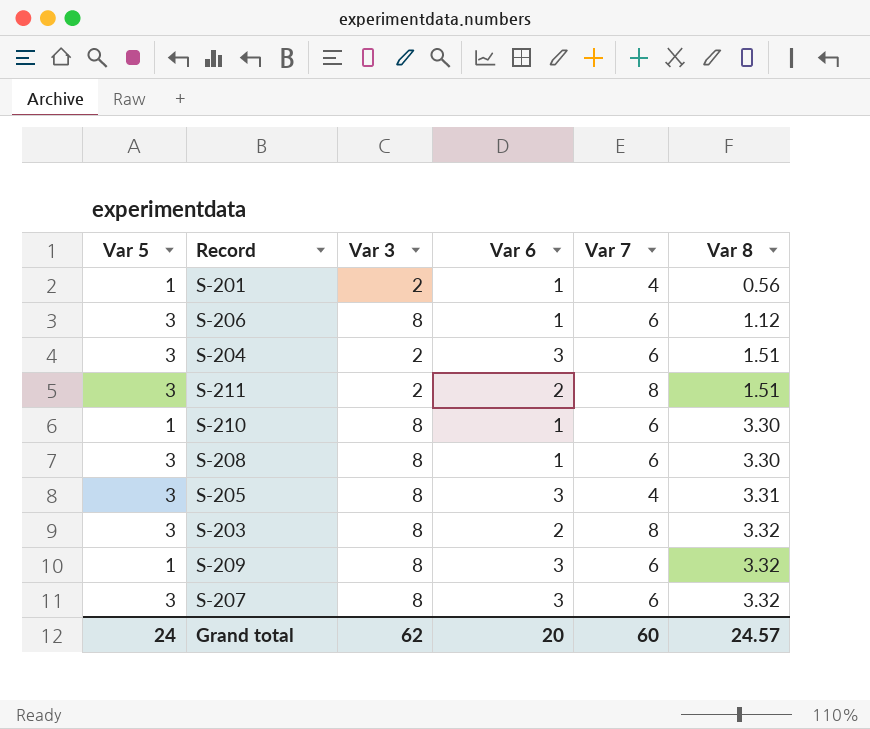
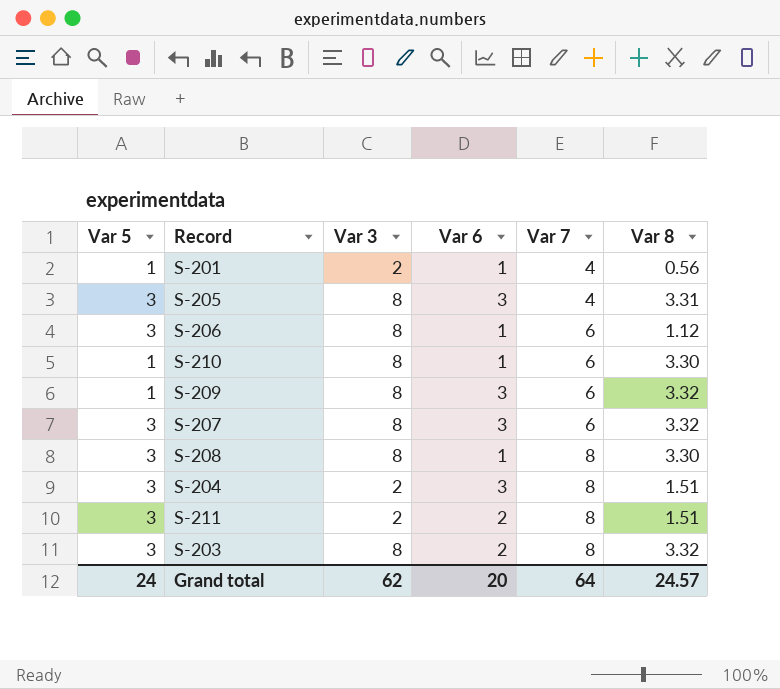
row order: Var 8 ascending -> Var 7 ascending
S-208 | Var 7: 6 -> 8
S-204 | Var 7: 6 -> 8
Grand total | Var 7: 60 -> 64

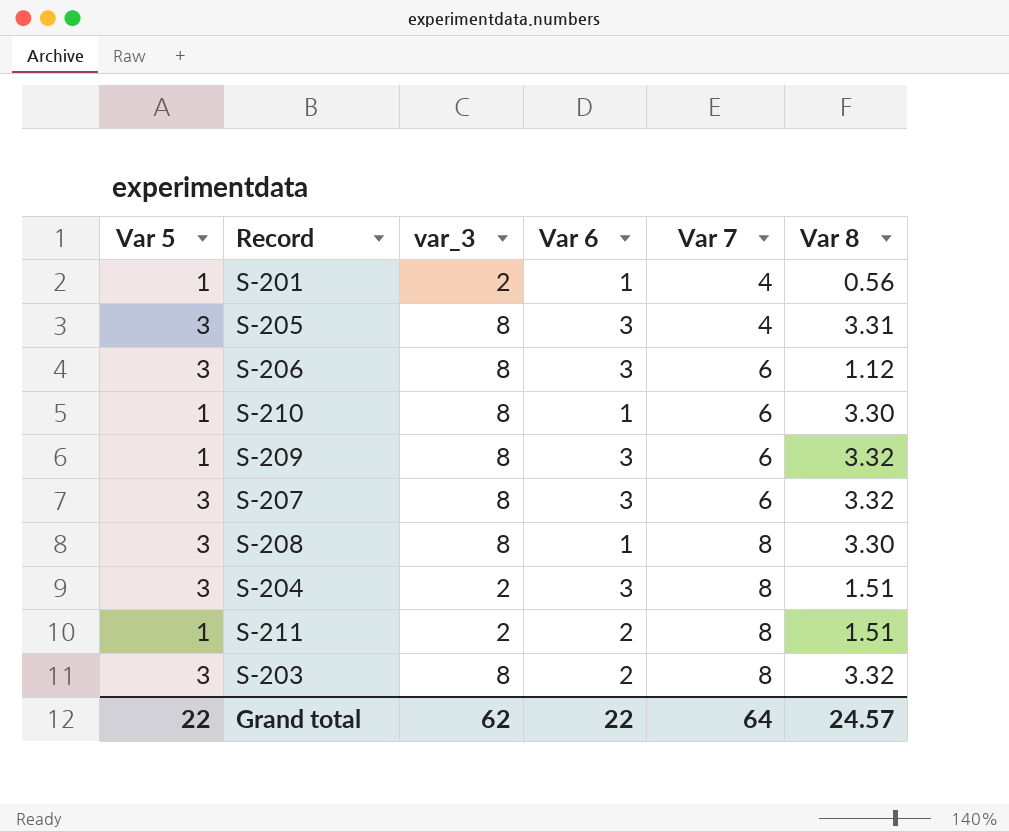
column name: Var 3 -> var_3
S-206 | Var 6: 1 -> 3
S-211 | Var 5: 3 -> 1
Grand total | Var 5: 24 -> 22
Grand total | Var 6: 20 -> 22

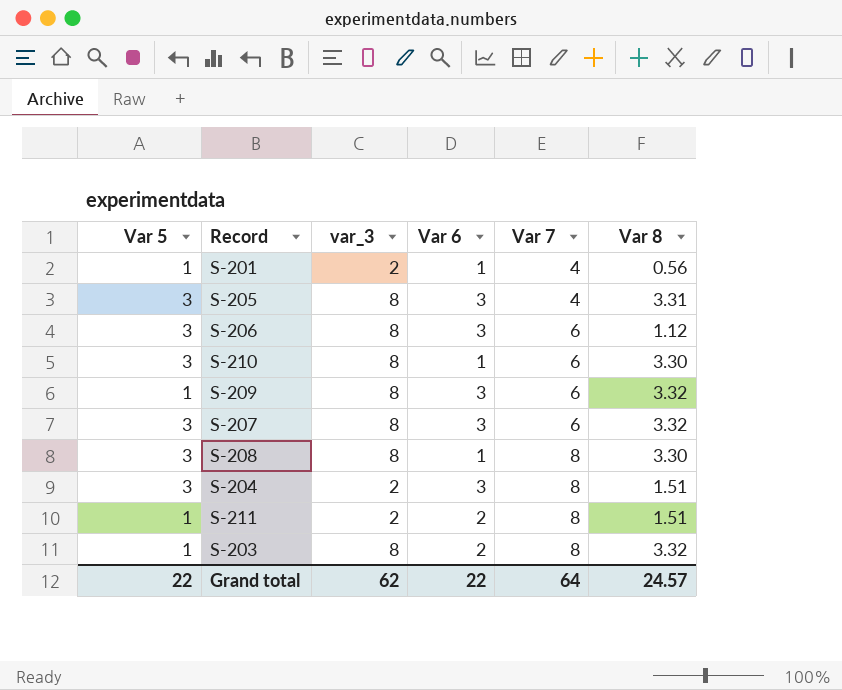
S-210 | Var 5: 1 -> 3
S-203 | Var 5: 3 -> 1

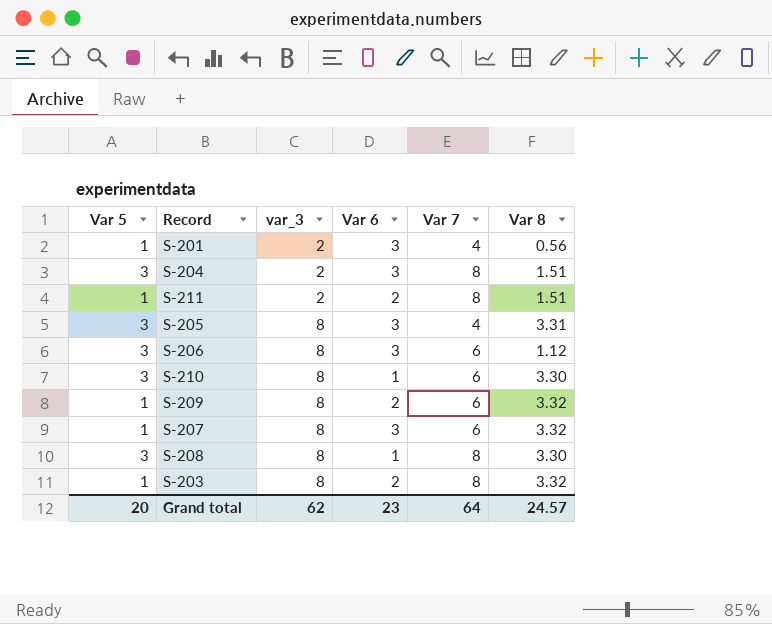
row order: Var 7 ascending -> var_3 ascending
S-201 | Var 6: 1 -> 3
S-209 | Var 6: 3 -> 2
S-207 | Var 5: 3 -> 1
Grand total | Var 5: 22 -> 20
Grand total | Var 6: 22 -> 23

